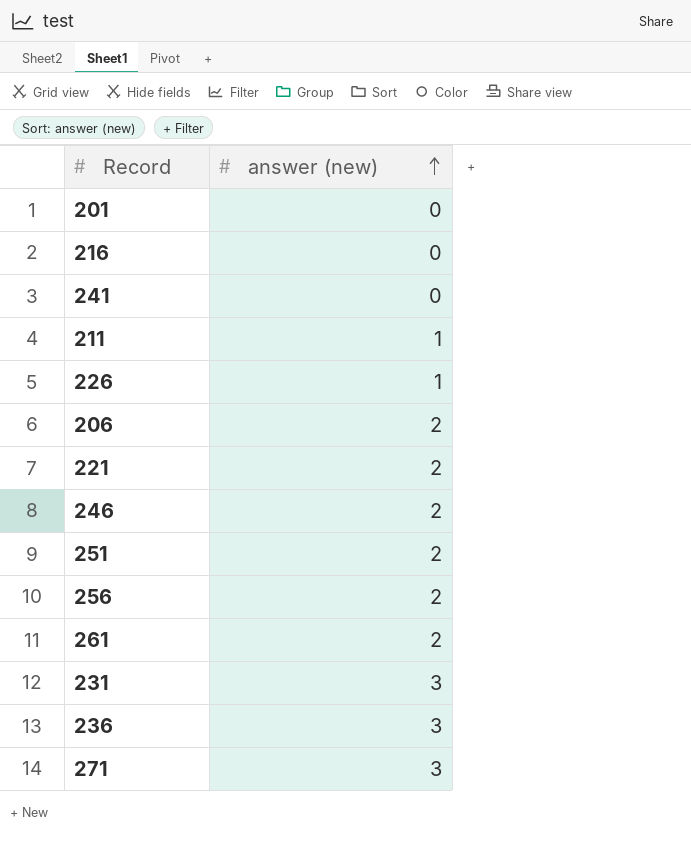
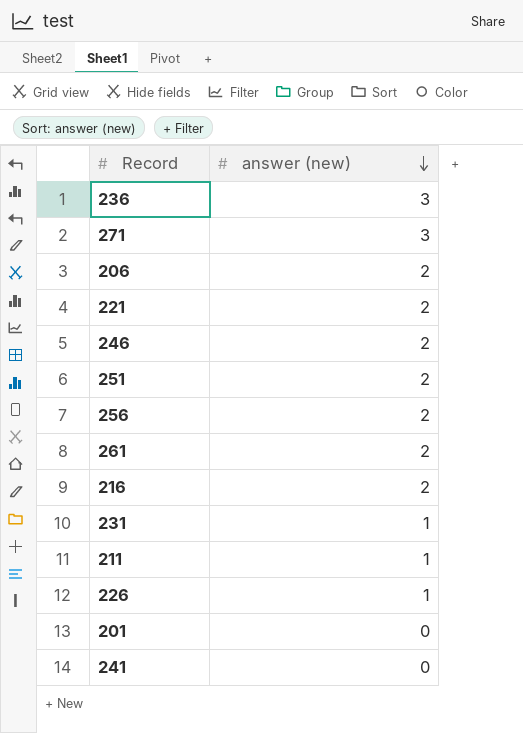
row order: answer (new) ascending -> answer (new) descending
216 | answer (new): 0 -> 2
231 | answer (new): 3 -> 1

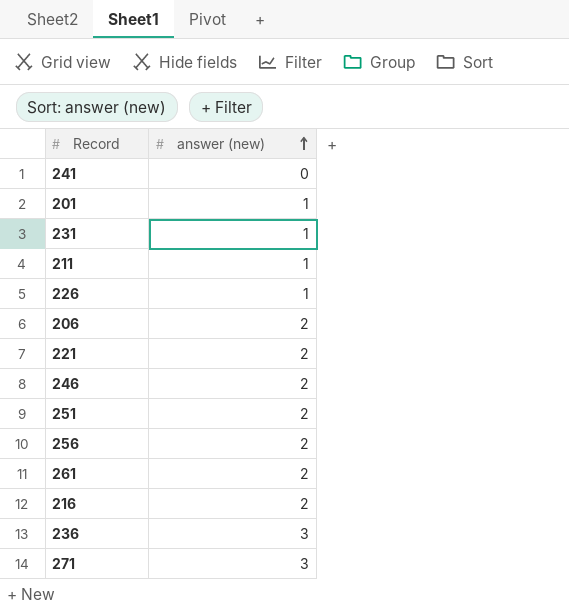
row order: answer (new) descending -> answer (new) ascending
201 | answer (new): 0 -> 1

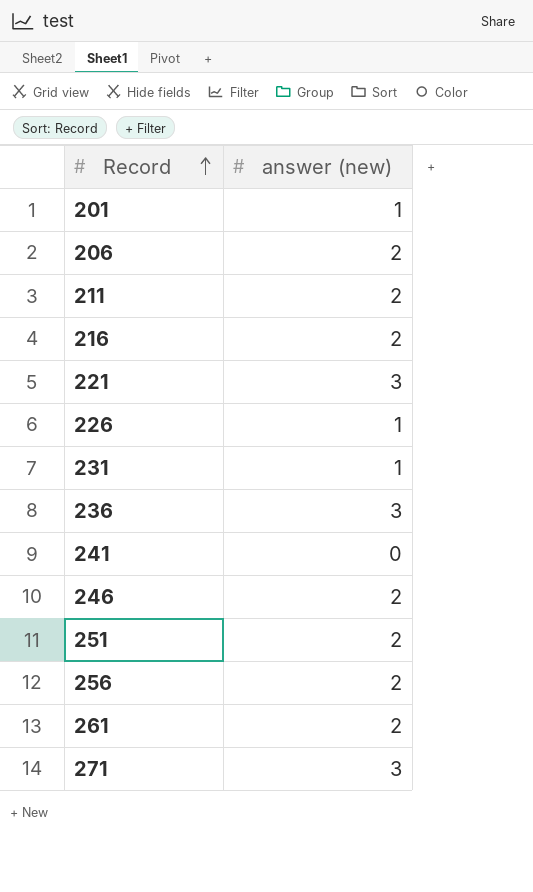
row order: answer (new) ascending -> Record ascending
211 | answer (new): 1 -> 2
221 | answer (new): 2 -> 3

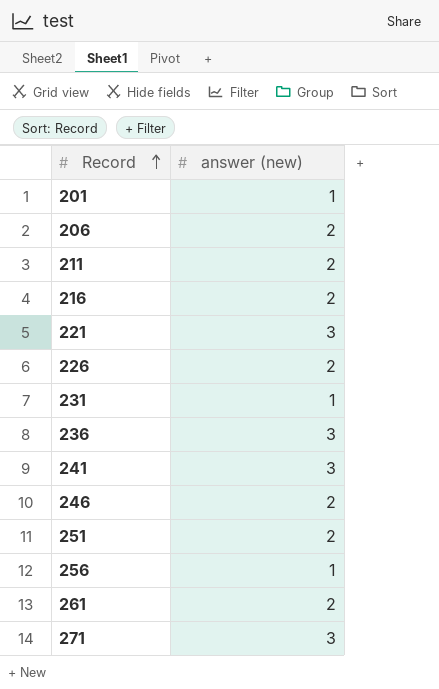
226 | answer (new): 1 -> 2
241 | answer (new): 0 -> 3
256 | answer (new): 2 -> 1

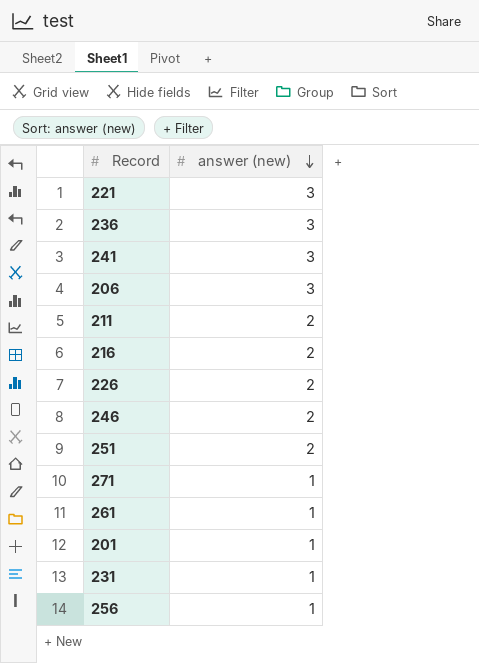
row order: Record ascending -> answer (new) descending
206 | answer (new): 2 -> 3
271 | answer (new): 3 -> 1
261 | answer (new): 2 -> 1

